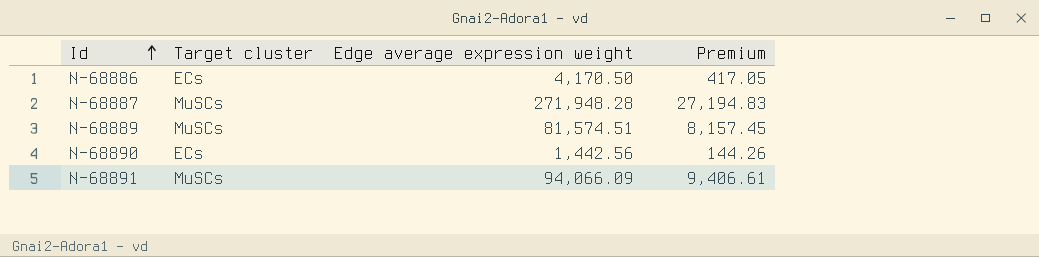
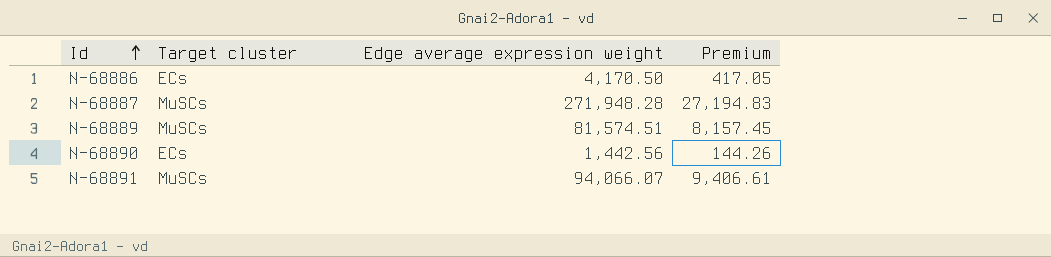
N-68891 | Edge average expression weight: 94,066.09 -> 94,066.07

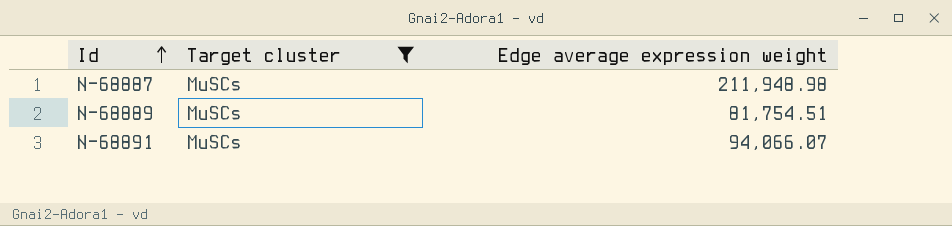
filter: none -> Target cluster = MuSCs
column Premium | formula: [Edge average expression weight] * 0.1 -> none
N-68887 | Edge average expression weight: 271,948.28 -> 211,948.98
N-68889 | Edge average expression weight: 81,574.51 -> 81,754.51

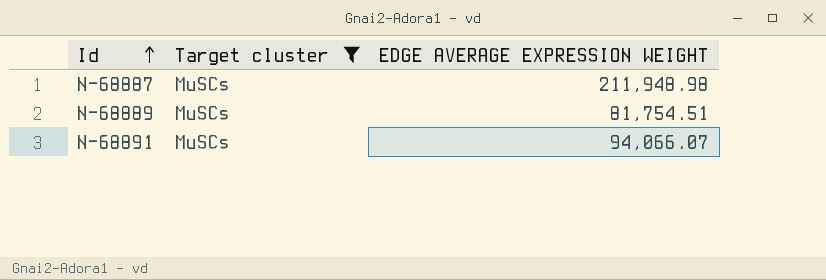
column name: Edge average expression weight -> EDGE AVERAGE EXPRESSION WEIGHT

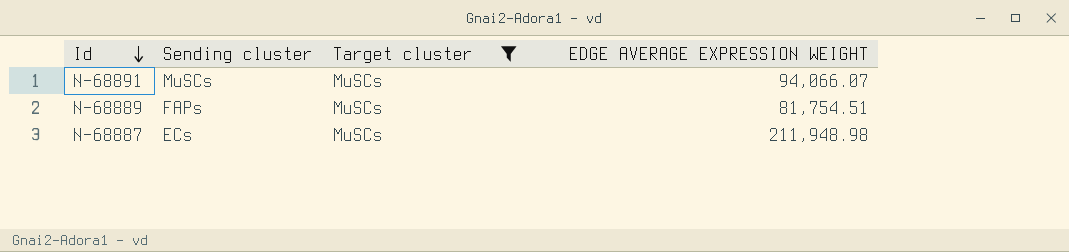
row order: Id ascending -> Id descending
column Sending cluster | position: none -> 2

